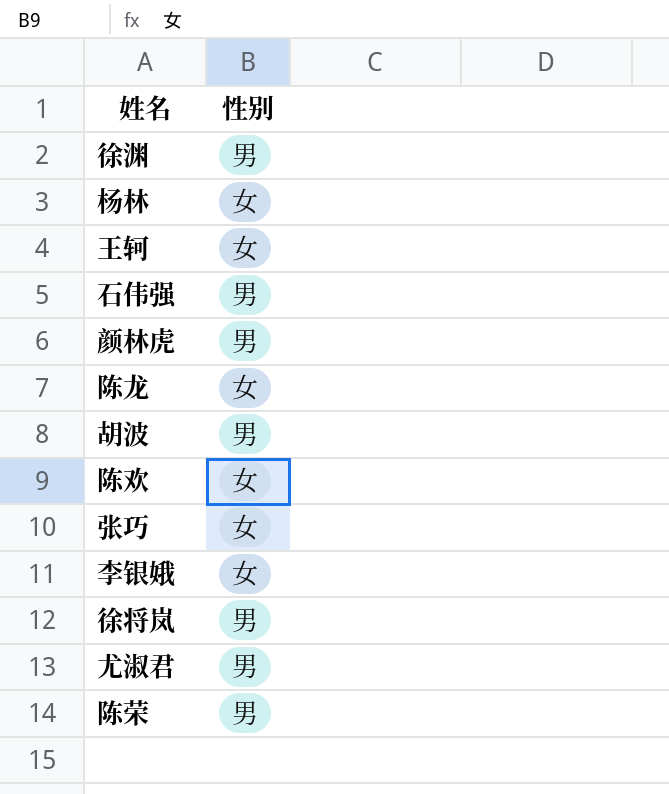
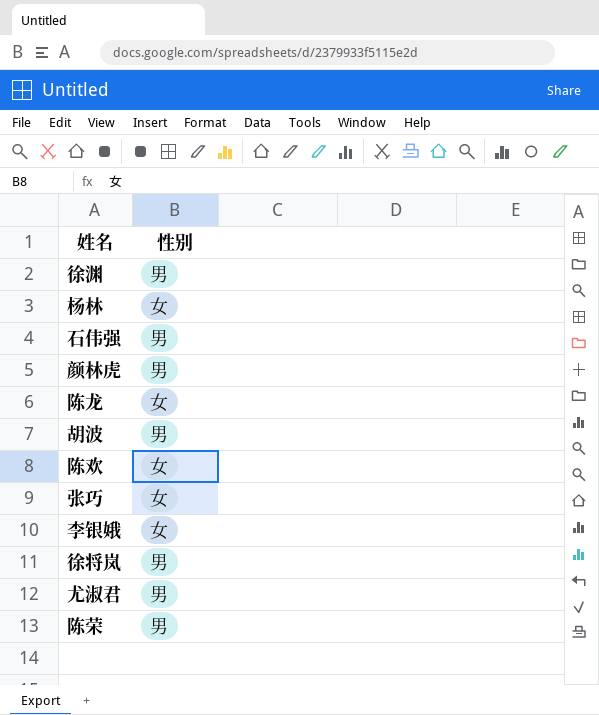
row 王轲: 女 -> none

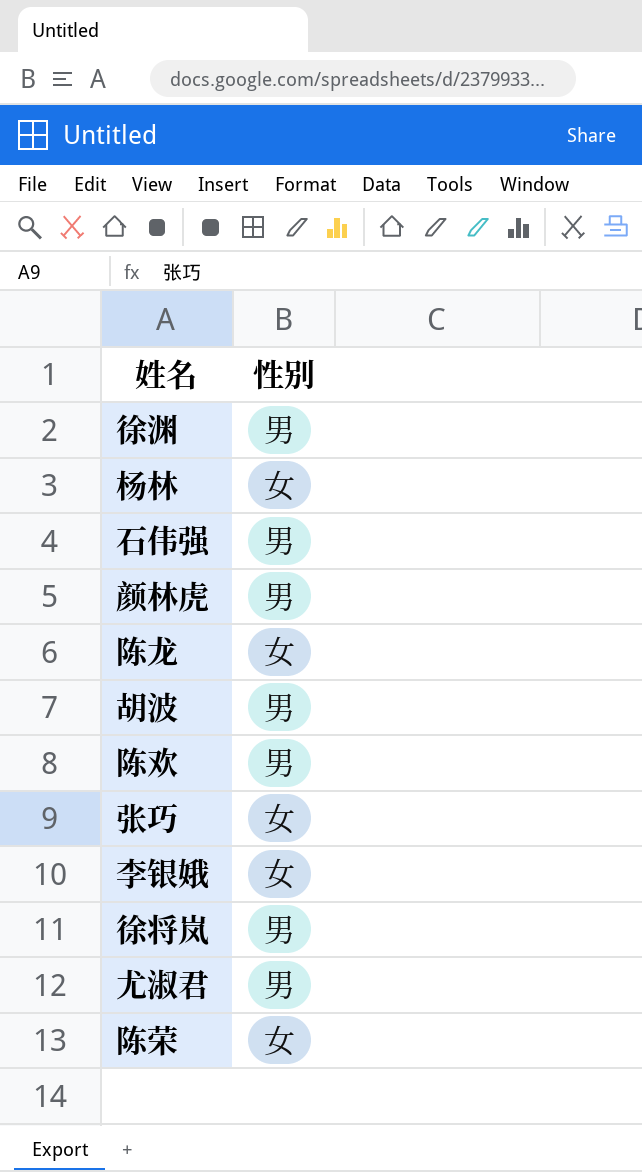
陈欢 | 性别: 女 -> 男
陈荣 | 性别: 男 -> 女

